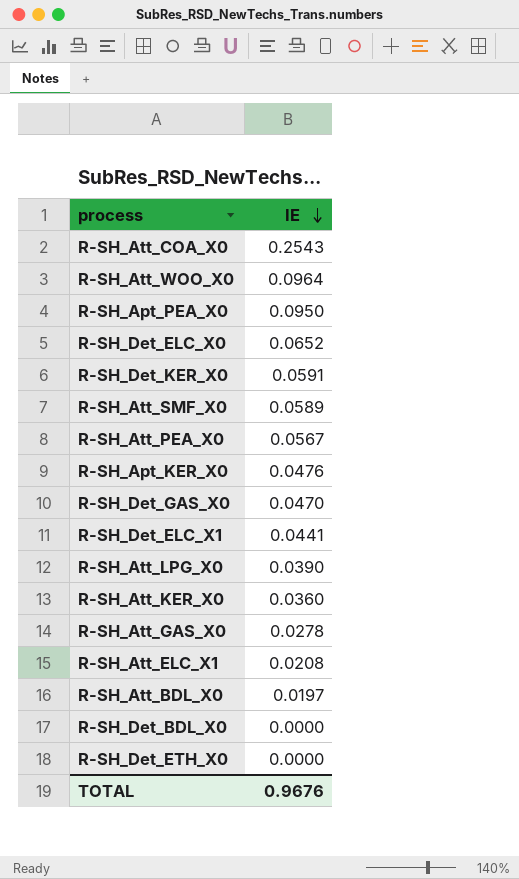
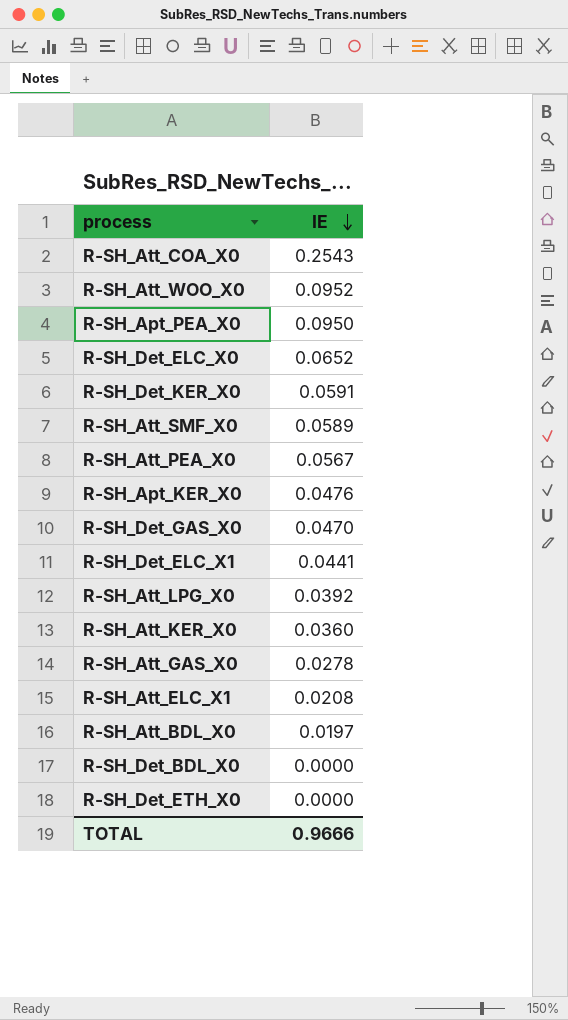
R-SH_Att_WOO_X0 | IE: 0.0964 -> 0.0952
R-SH_Att_LPG_X0 | IE: 0.0390 -> 0.0392
TOTAL | IE: 0.9676 -> 0.9666

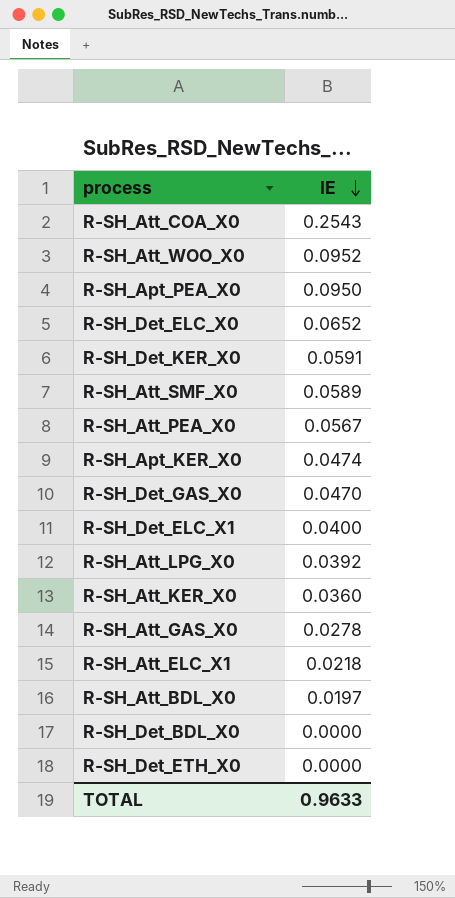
R-SH_Apt_KER_X0 | IE: 0.0476 -> 0.0474
R-SH_Det_ELC_X1 | IE: 0.0441 -> 0.0400
R-SH_Att_ELC_X1 | IE: 0.0208 -> 0.0218
TOTAL | IE: 0.9666 -> 0.9633

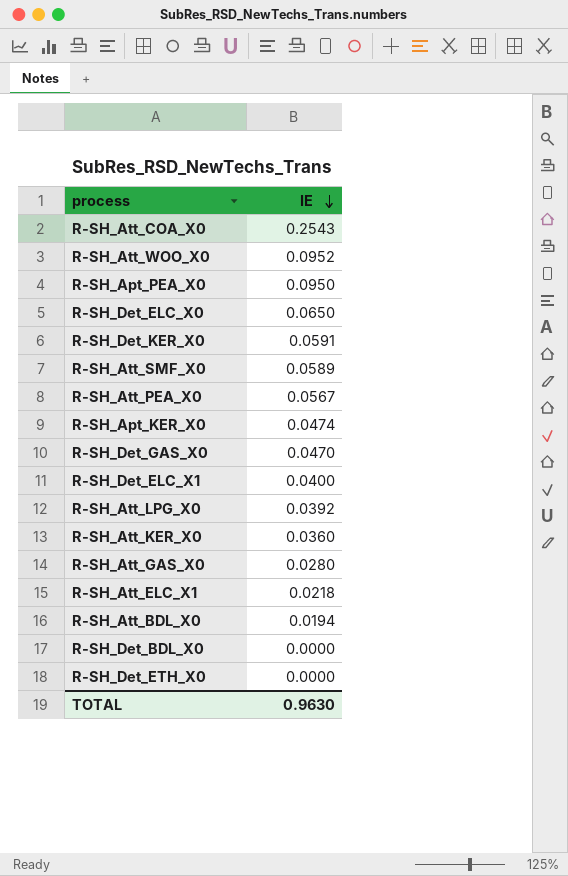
R-SH_Det_ELC_X0 | IE: 0.0652 -> 0.0650
R-SH_Att_GAS_X0 | IE: 0.0278 -> 0.0280
R-SH_Att_BDL_X0 | IE: 0.0197 -> 0.0194
TOTAL | IE: 0.9633 -> 0.9630

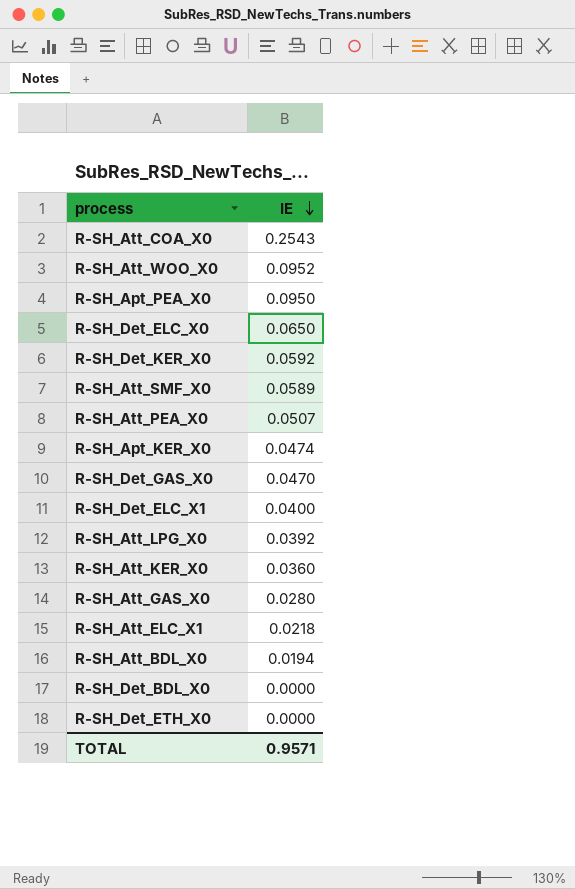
R-SH_Det_KER_X0 | IE: 0.0591 -> 0.0592
R-SH_Att_PEA_X0 | IE: 0.0567 -> 0.0507
TOTAL | IE: 0.9630 -> 0.9571

